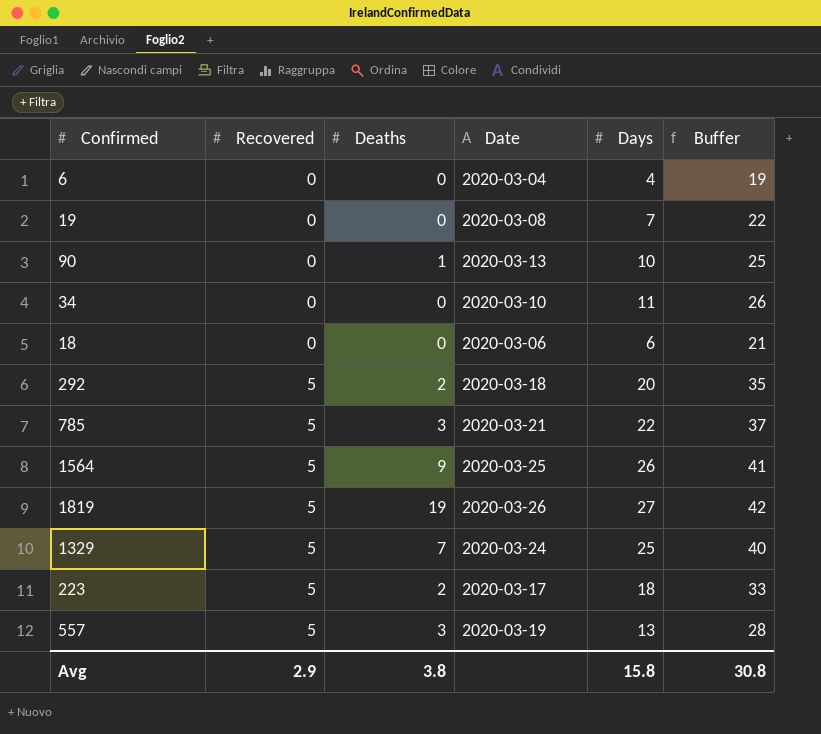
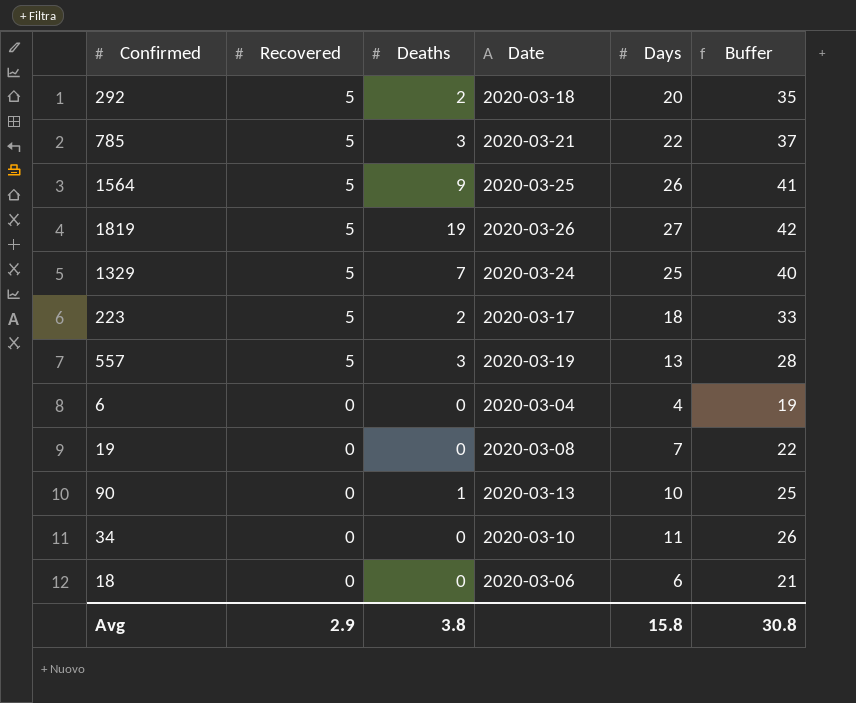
row order: Recovered ascending -> Recovered descending

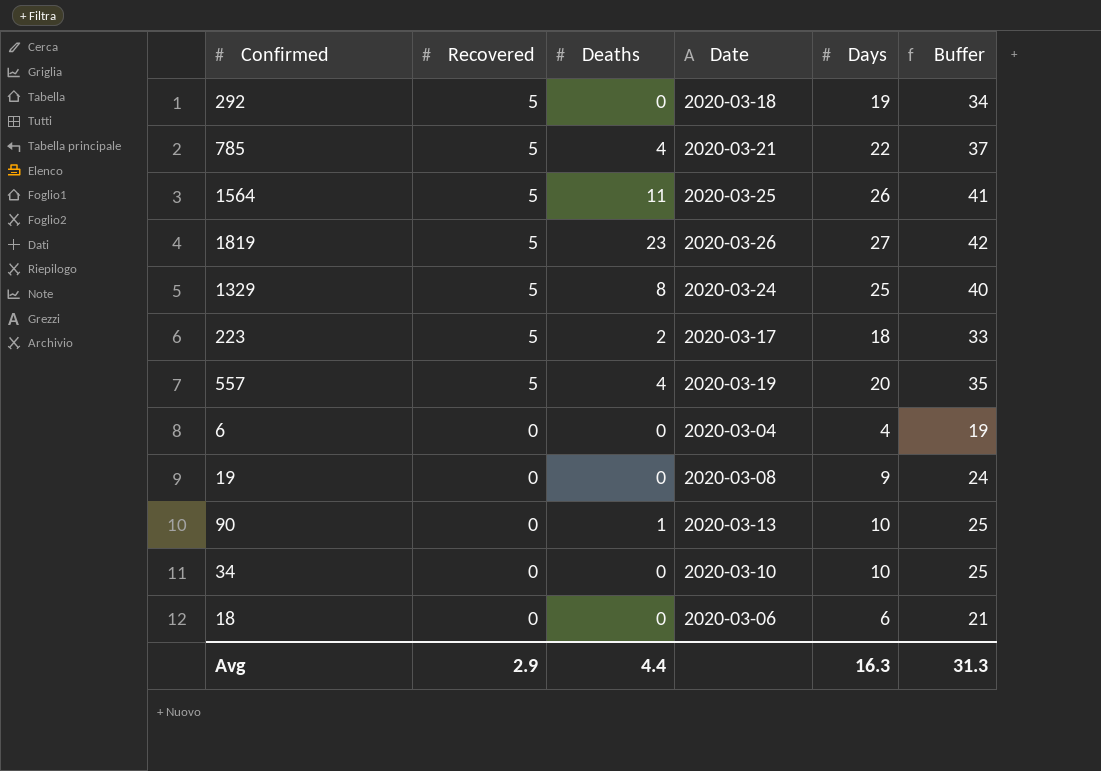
292 | Deaths: 2 -> 0
292 | Days: 20 -> 19
292 | Buffer: 35 -> 34
785 | Deaths: 3 -> 4
1564 | Deaths: 9 -> 11
1819 | Deaths: 19 -> 23
1329 | Deaths: 7 -> 8
557 | Deaths: 3 -> 4
557 | Days: 13 -> 20
557 | Buffer: 28 -> 35
19 | Days: 7 -> 9
19 | Buffer: 22 -> 24
34 | Days: 11 -> 10
34 | Buffer: 26 -> 25
Avg | Deaths: 3.8 -> 4.4
Avg | Days: 15.8 -> 16.3
Avg | Buffer: 30.8 -> 31.3

